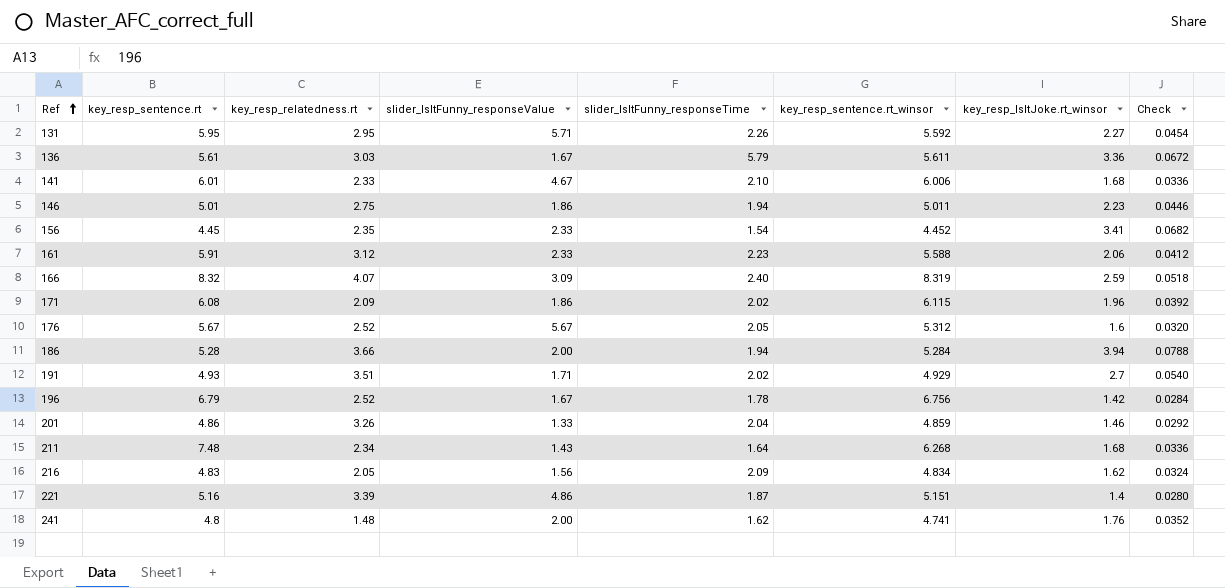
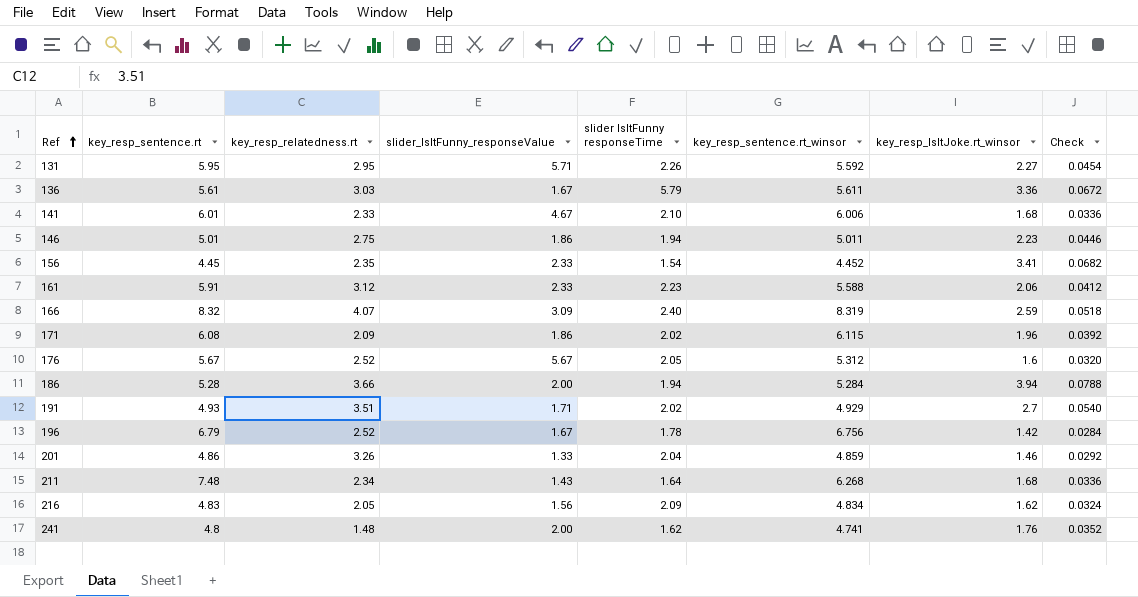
column name: slider_IsItFunny_responseTime -> slider IsItFunny responseTime
row 221: 5.16 | 3.39 | 4.86 | 1.87 | 5.151 | 1.4 | 0.0280 -> none

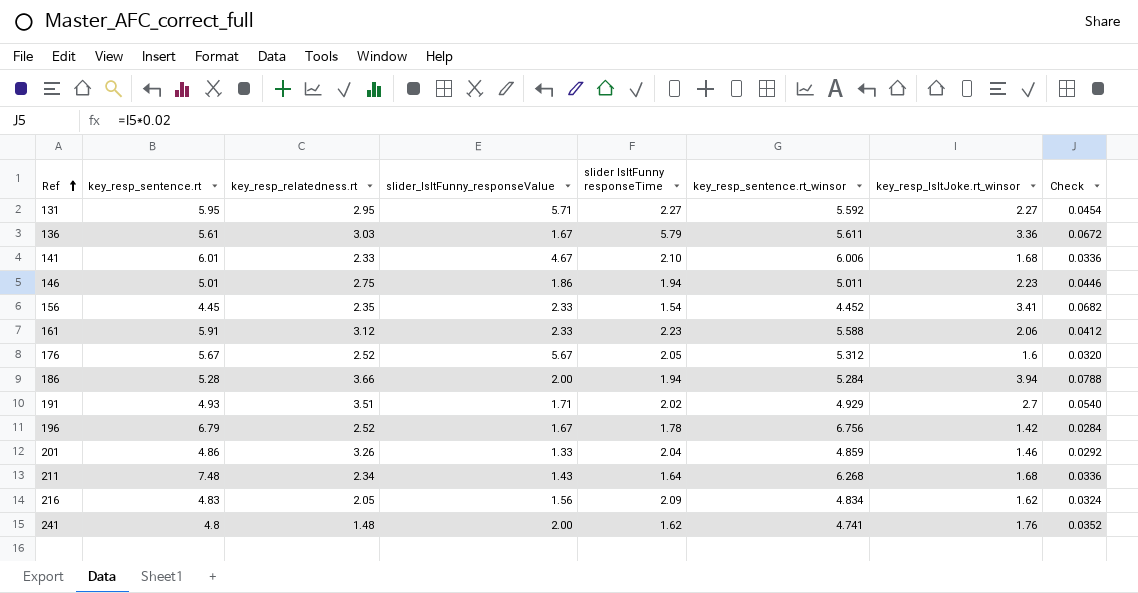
row 166: 8.32 | 4.07 | 3.09 | 2.40 | 8.319 | 2.59 | 0.0518 -> none
row 171: 6.08 | 2.09 | 1.86 | 2.02 | 6.115 | 1.96 | 0.0392 -> none
131 | slider IsItFunny responseTime: 2.26 -> 2.27

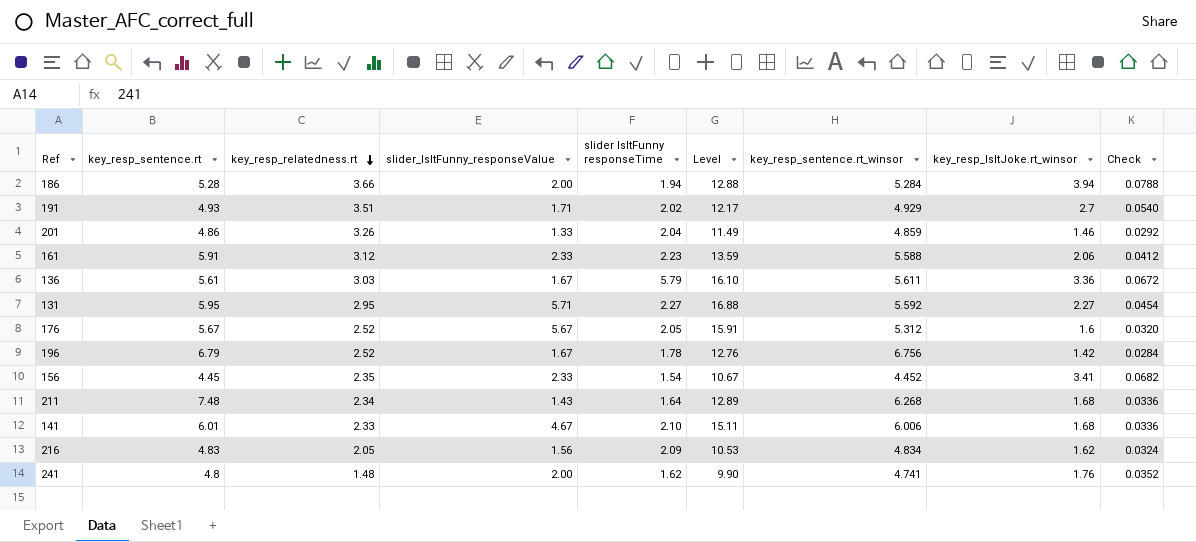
row order: Ref ascending -> key_resp_relatedness.rt descending
column Level | formula: none -> [key_resp_sentence.rt] + [key_resp_relatedness.rt] + [slider_IsItFunny_responseValue] + [slider IsItFunny responseTime]
row 146: 5.01 | 2.75 | 1.86 | 1.94 | 5.011 | 2.23 | 0.0446 -> none

